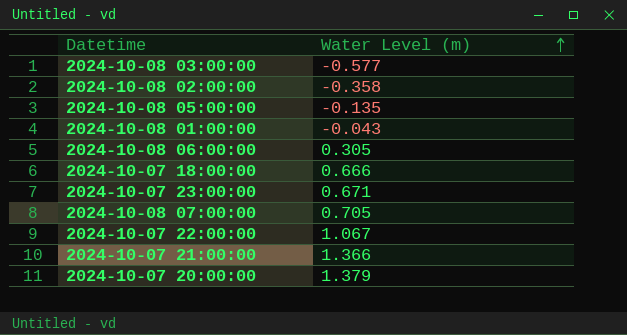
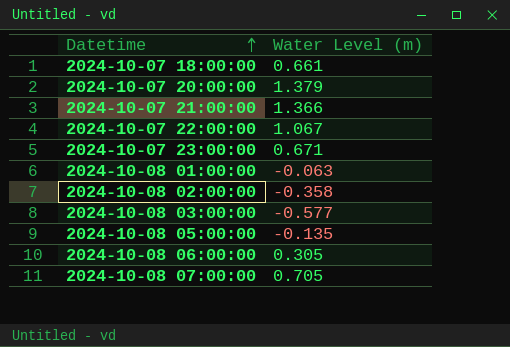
row order: Water Level (m) ascending -> Datetime ascending
2024-10-07 18:00:00 | Water Level (m): 0.666 -> 0.661
2024-10-08 01:00:00 | Water Level (m): -0.043 -> -0.063

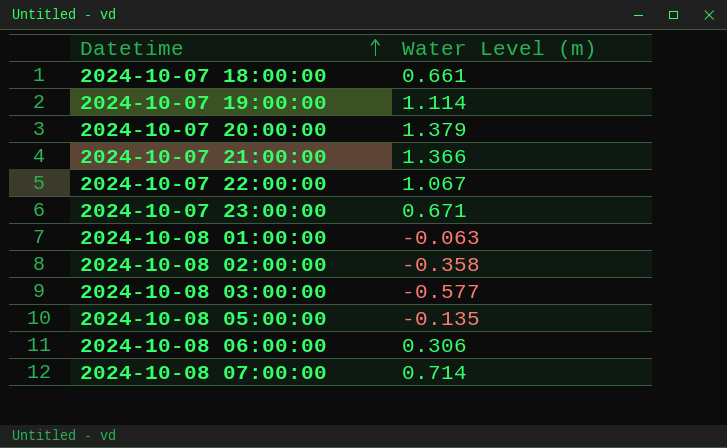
row 2024-10-07 19:00:00: none -> 1.114
2024-10-08 06:00:00 | Water Level (m): 0.305 -> 0.306
2024-10-08 07:00:00 | Water Level (m): 0.705 -> 0.714

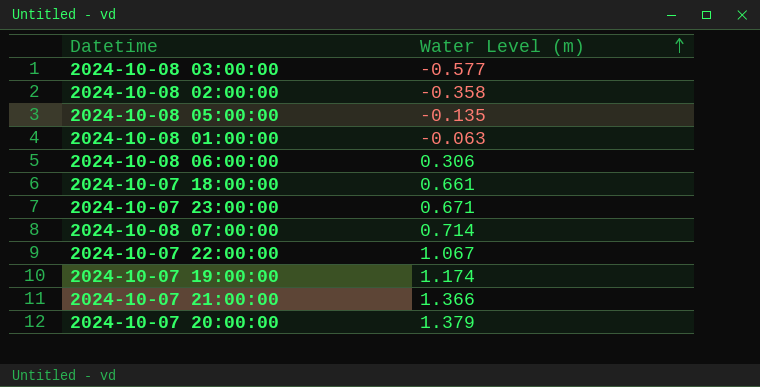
row order: Datetime ascending -> Water Level (m) ascending
2024-10-07 19:00:00 | Water Level (m): 1.114 -> 1.174

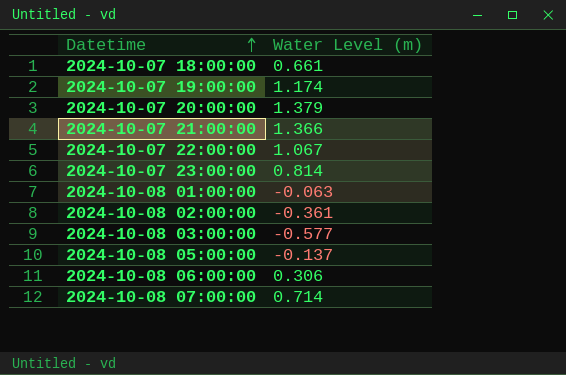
row order: Water Level (m) ascending -> Datetime ascending
2024-10-07 23:00:00 | Water Level (m): 0.671 -> 0.814
2024-10-08 02:00:00 | Water Level (m): -0.358 -> -0.361
2024-10-08 05:00:00 | Water Level (m): -0.135 -> -0.137

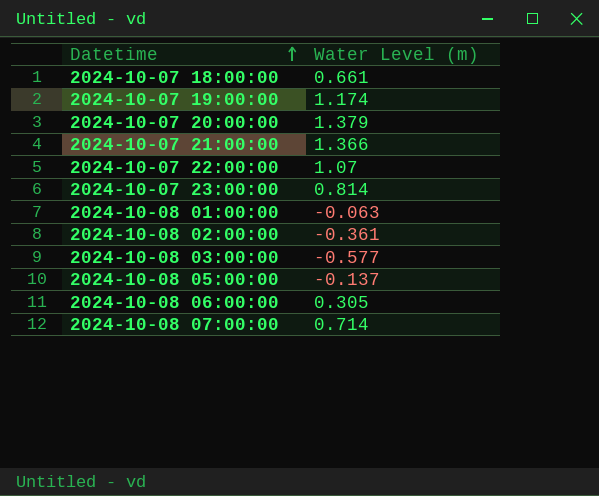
2024-10-07 22:00:00 | Water Level (m): 1.067 -> 1.07
2024-10-08 06:00:00 | Water Level (m): 0.306 -> 0.305

